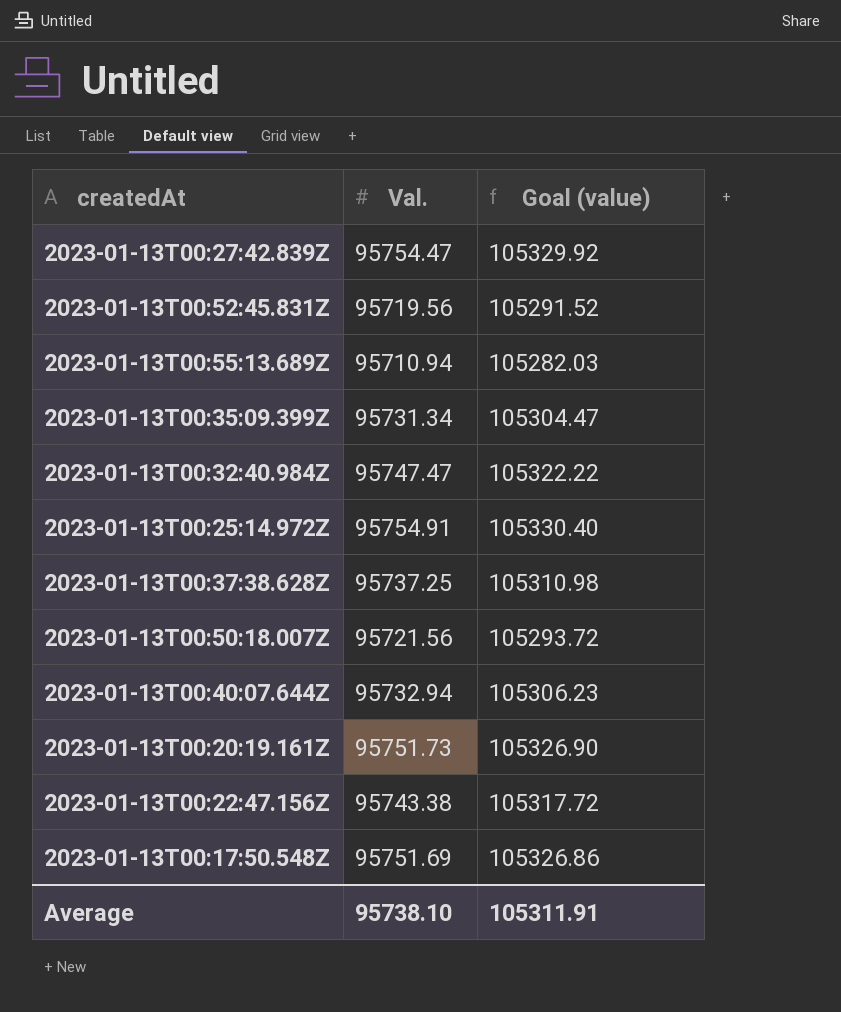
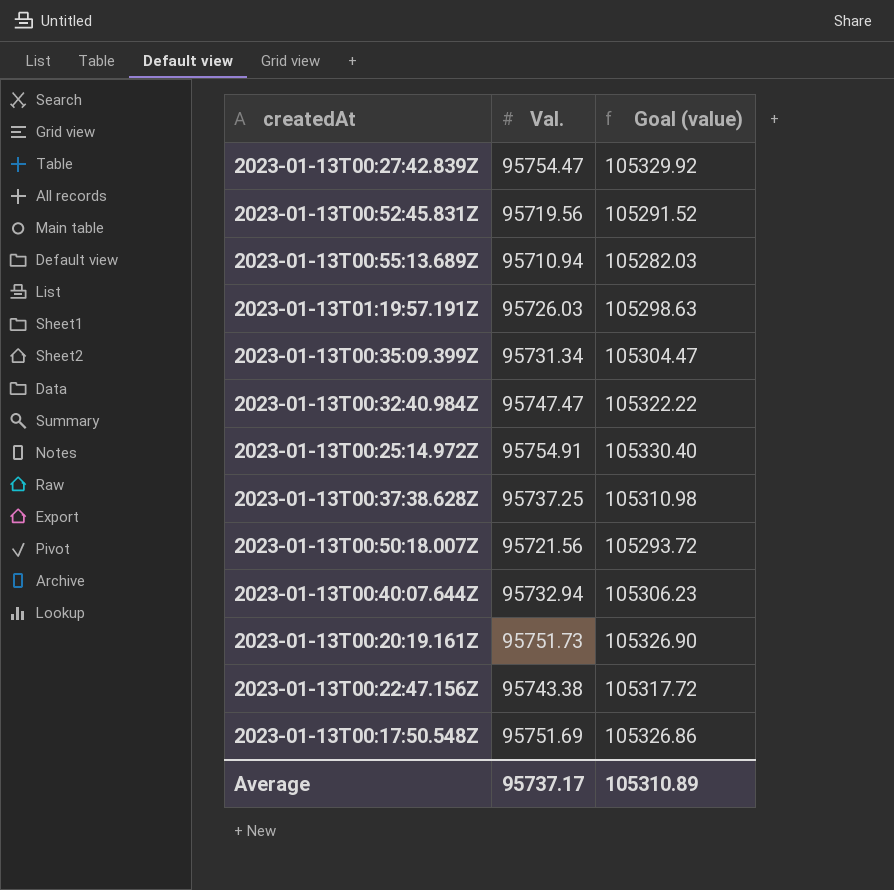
row 2023-01-13T01:19:57.191Z: none -> 95726.03 | 105298.63
Average | Val.: 95738.10 -> 95737.17
Average | Goal (value): 105311.91 -> 105310.89

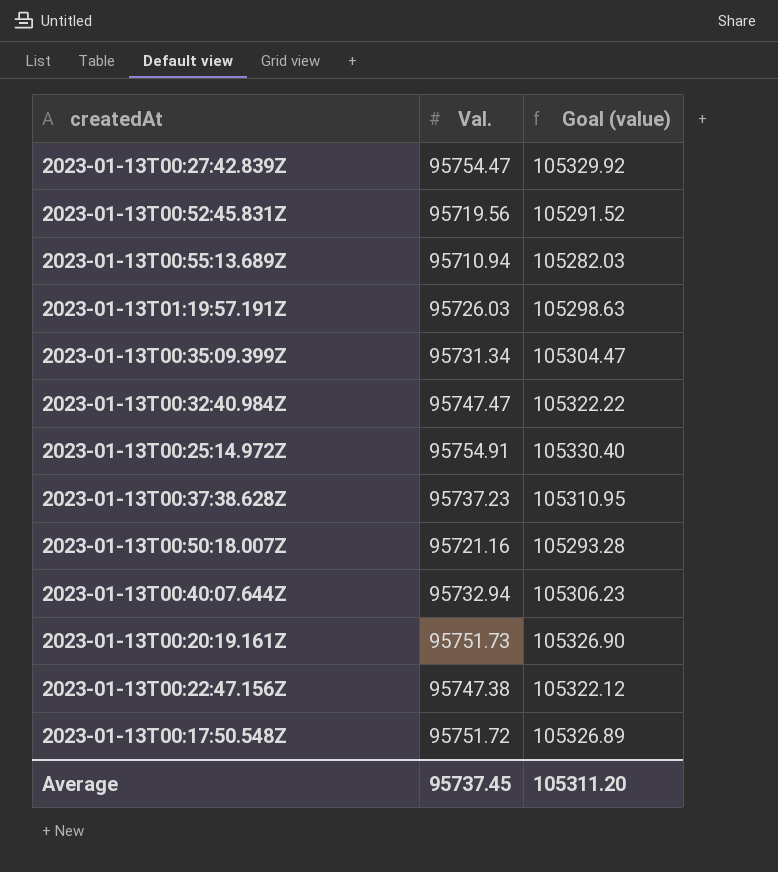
2023-01-13T00:37:38.628Z | Val.: 95737.25 -> 95737.23
2023-01-13T00:37:38.628Z | Goal (value): 105310.98 -> 105310.95
2023-01-13T00:50:18.007Z | Val.: 95721.56 -> 95721.16
2023-01-13T00:50:18.007Z | Goal (value): 105293.72 -> 105293.28
2023-01-13T00:22:47.156Z | Val.: 95743.38 -> 95747.38
2023-01-13T00:22:47.156Z | Goal (value): 105317.72 -> 105322.12
2023-01-13T00:17:50.548Z | Val.: 95751.69 -> 95751.72
2023-01-13T00:17:50.548Z | Goal (value): 105326.86 -> 105326.89
Average | Val.: 95737.17 -> 95737.45
Average | Goal (value): 105310.89 -> 105311.20

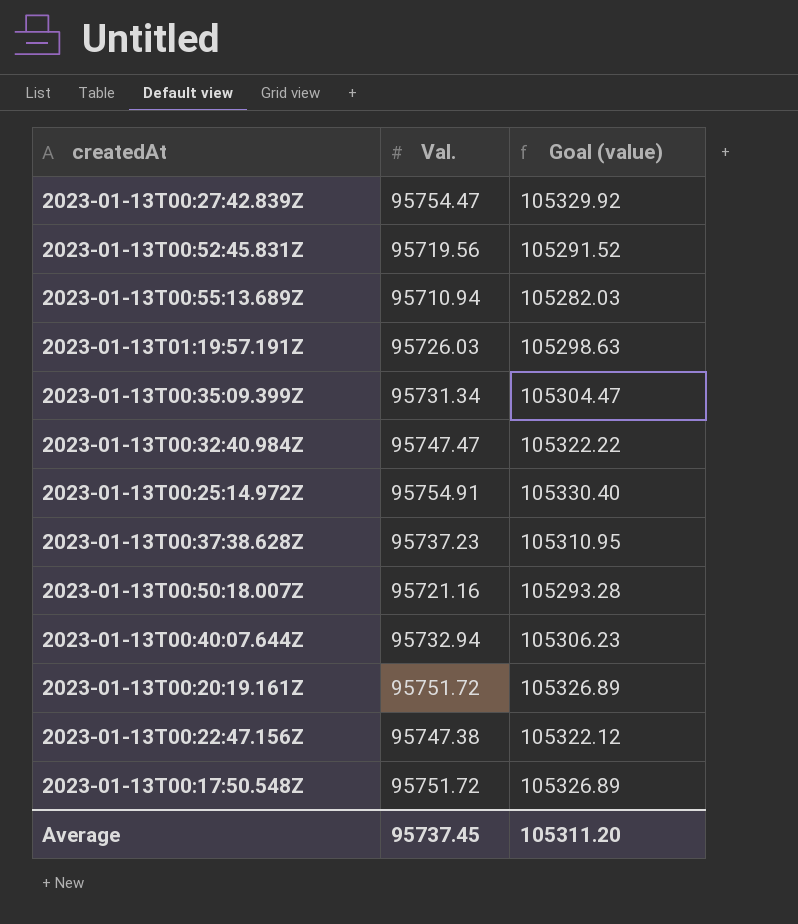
2023-01-13T00:20:19.161Z | Val.: 95751.73 -> 95751.72
2023-01-13T00:20:19.161Z | Goal (value): 105326.90 -> 105326.89

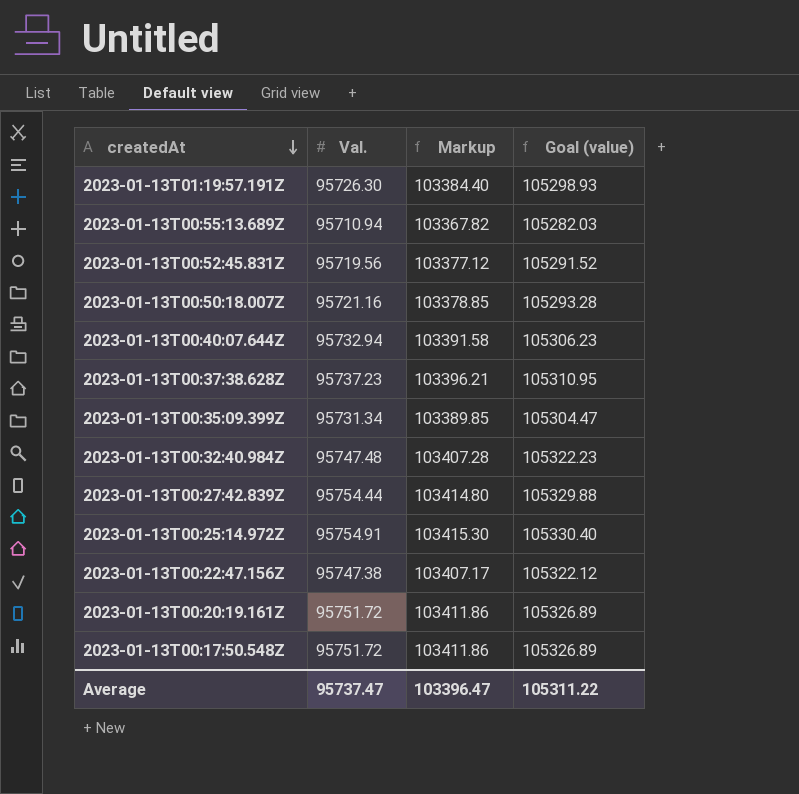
row order: none -> createdAt descending
column Markup | formula: none -> [Val.] * 1.08
2023-01-13T01:19:57.191Z | Val.: 95726.03 -> 95726.30
2023-01-13T01:19:57.191Z | Goal (value): 105298.63 -> 105298.93
2023-01-13T00:32:40.984Z | Val.: 95747.47 -> 95747.48
2023-01-13T00:32:40.984Z | Goal (value): 105322.22 -> 105322.23
2023-01-13T00:27:42.839Z | Val.: 95754.47 -> 95754.44
2023-01-13T00:27:42.839Z | Goal (value): 105329.92 -> 105329.88
Average | Val.: 95737.45 -> 95737.47
Average | Goal (value): 105311.20 -> 105311.22

